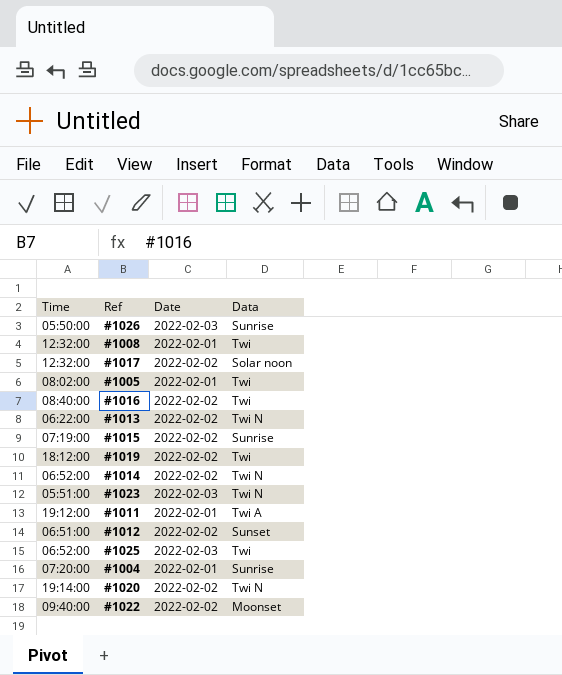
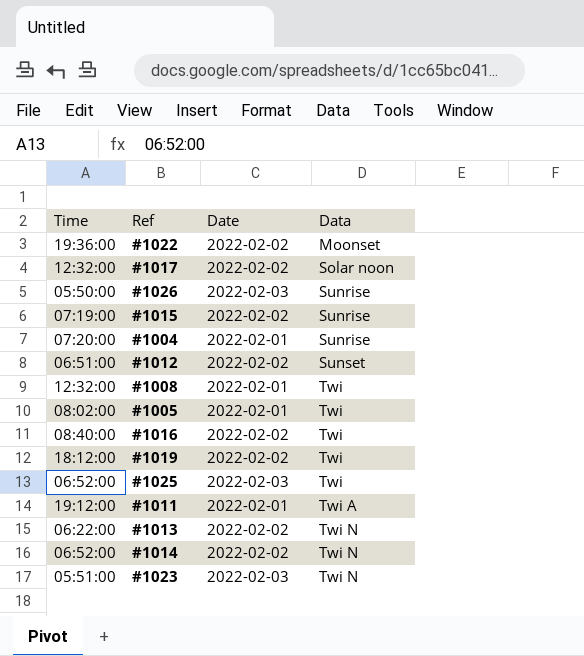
row order: none -> Data ascending
row #1020: 19:14:00 | 2022-02-02 | Twi N -> none
#1022 | Time: 09:40:00 -> 19:36:00

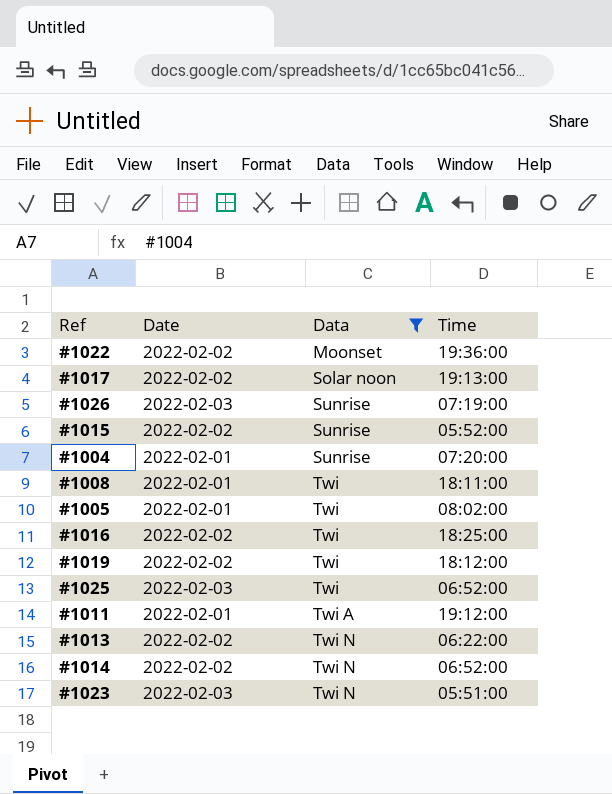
filter: none -> Data != Sunset
column Time | position: 1 -> 4
#1017 | Time: 12:32:00 -> 19:13:00
#1026 | Time: 05:50:00 -> 07:19:00
#1015 | Time: 07:19:00 -> 05:52:00
#1008 | Time: 12:32:00 -> 18:11:00
#1016 | Time: 08:40:00 -> 18:25:00

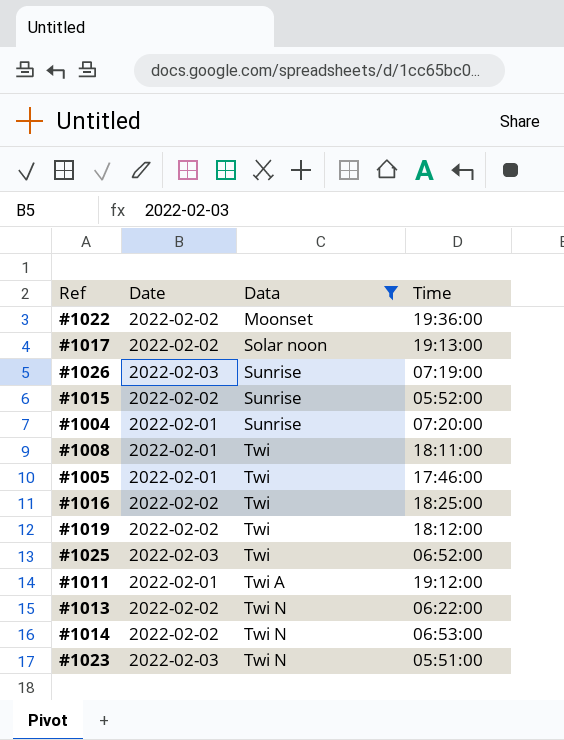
#1005 | Time: 08:02:00 -> 17:46:00
#1014 | Time: 06:52:00 -> 06:53:00

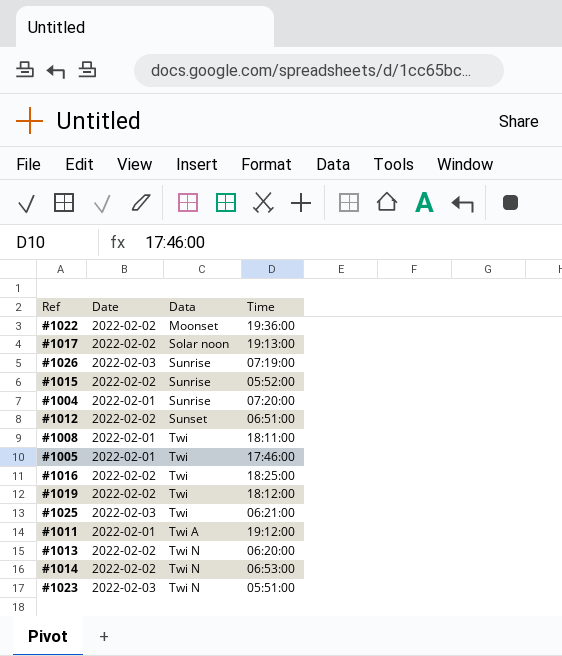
filter: Data != Sunset -> none
#1025 | Time: 06:52:00 -> 06:21:00
#1013 | Time: 06:22:00 -> 06:20:00

